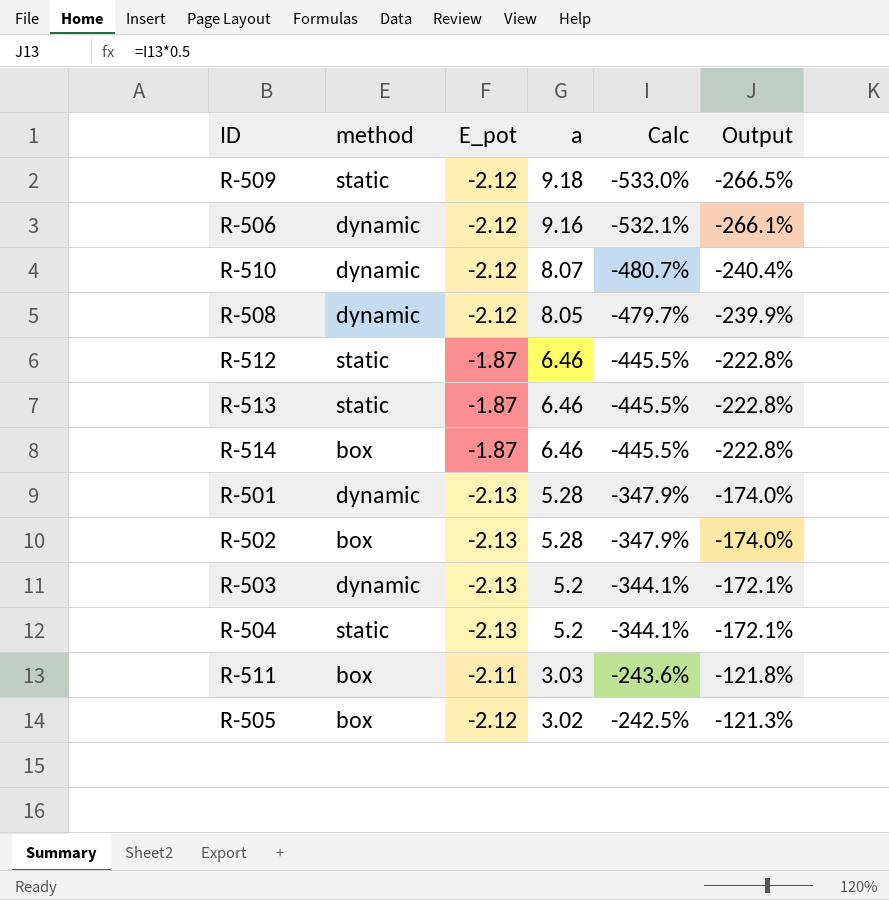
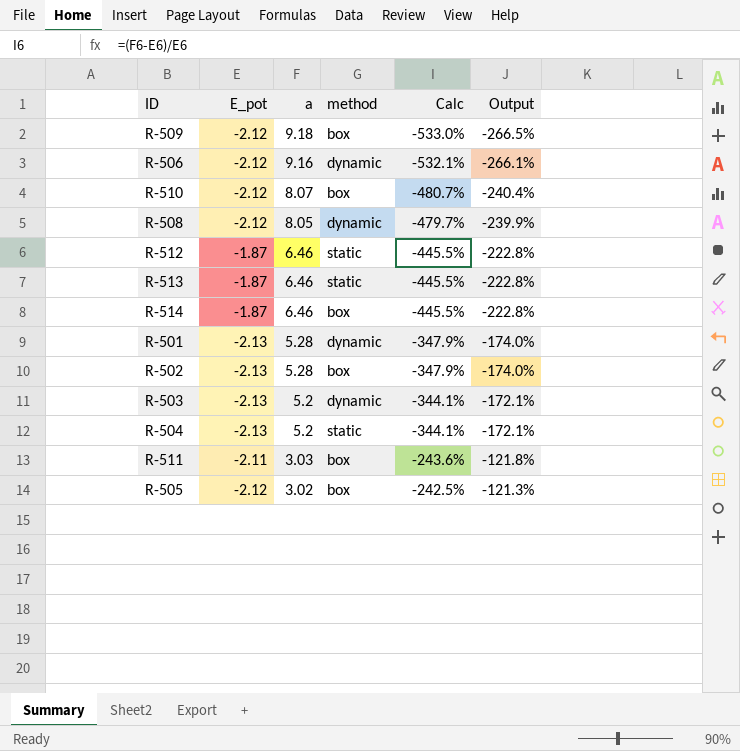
column method | position: 2 -> 4
R-509 | method: static -> box
R-510 | method: dynamic -> box

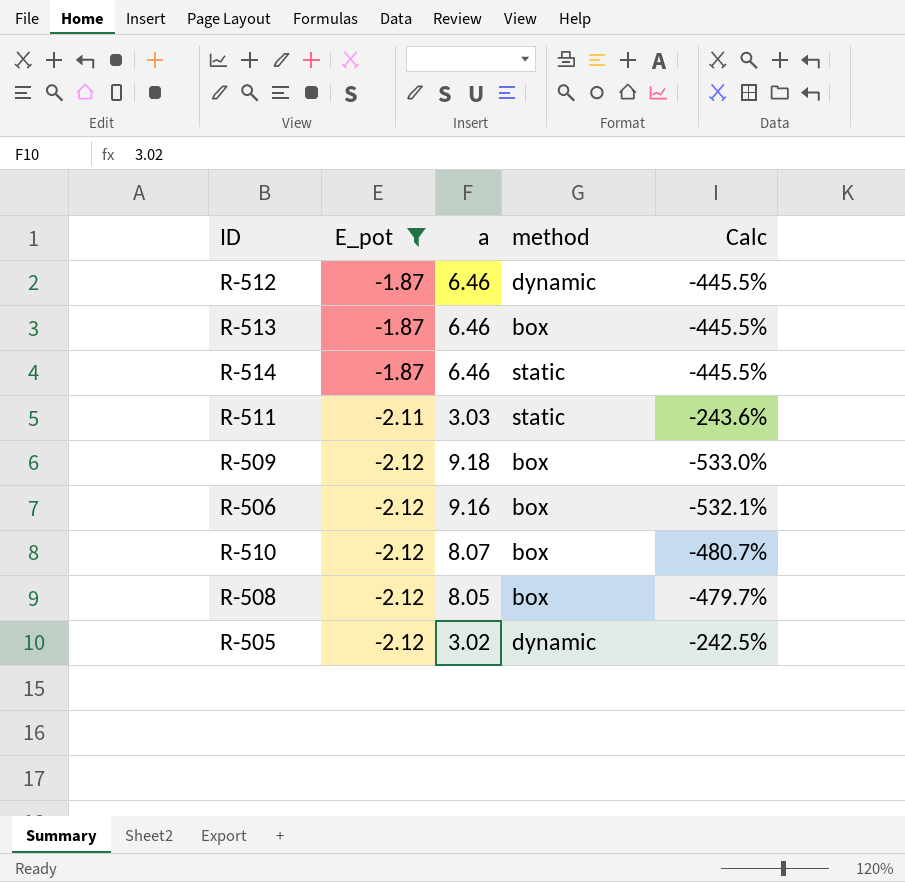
filter: none -> E_pot != -2.13
row order: a descending -> E_pot descending
column Output | formula: [Calc] * 0.5 -> none
R-512 | method: static -> dynamic
R-513 | method: static -> box
R-514 | method: box -> static
R-511 | method: box -> static
R-506 | method: dynamic -> box
R-508 | method: dynamic -> box
R-505 | method: box -> dynamic

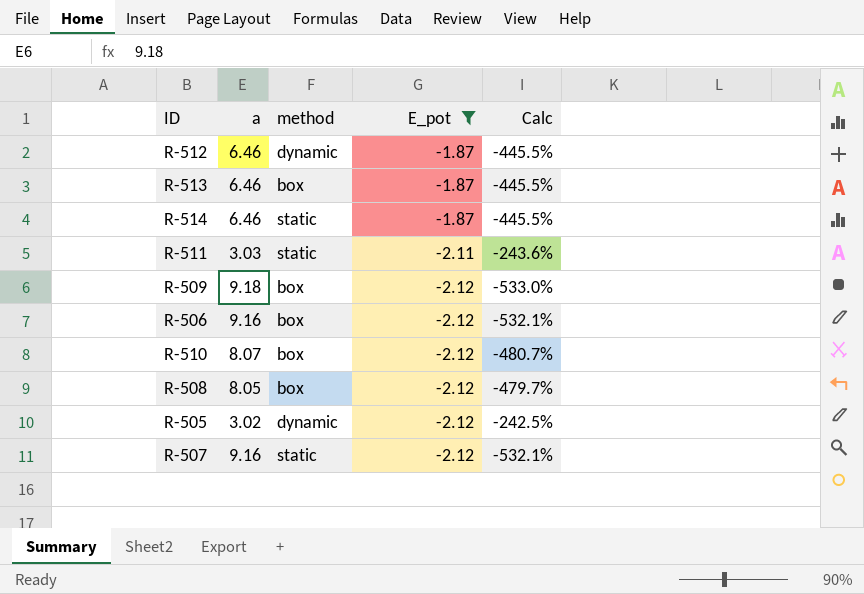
column E_pot | position: 2 -> 4
row R-507: none -> 9.16 | static | -2.12 | -532.1%

